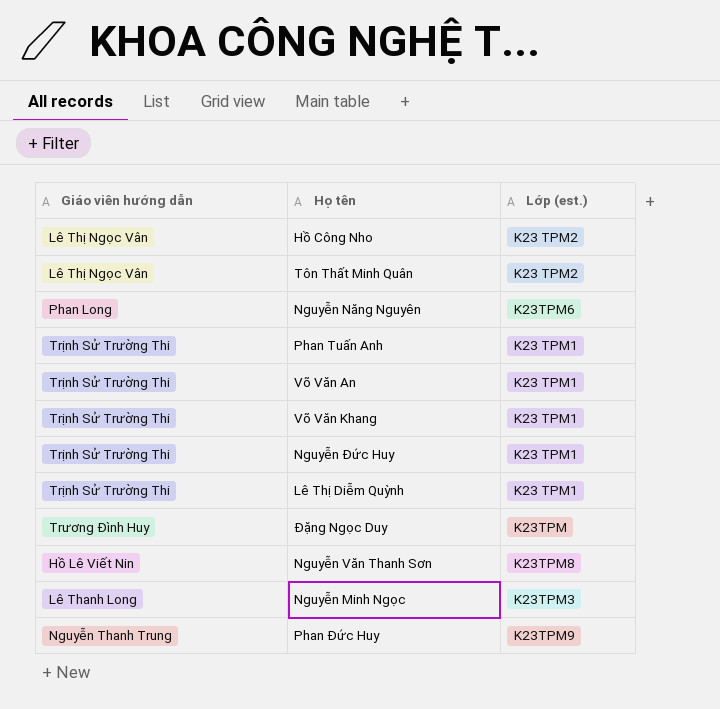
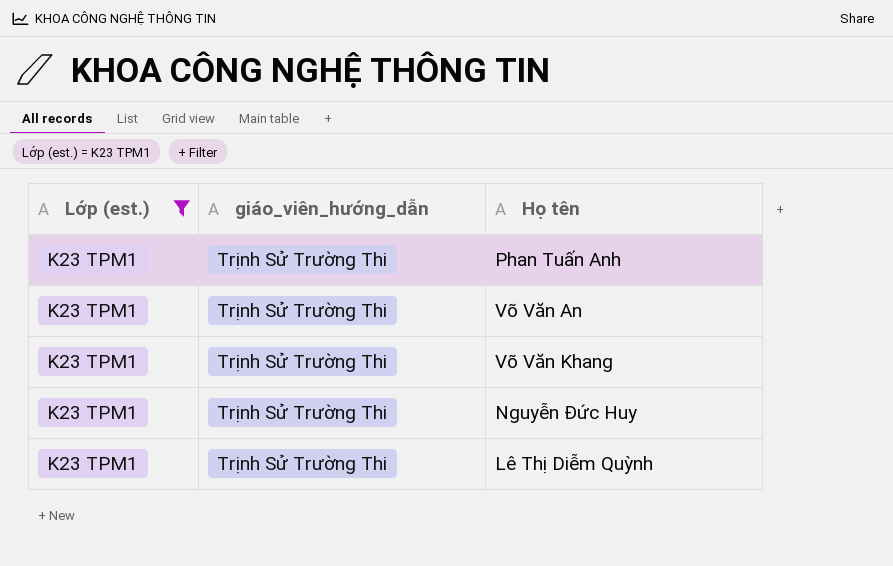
filter: none -> Lớp (est.) = K23 TPM1
column Lớp (est.) | position: 3 -> 1
column name: Giáo viên hướng dẫn -> giáo_viên_hướng_dẫn

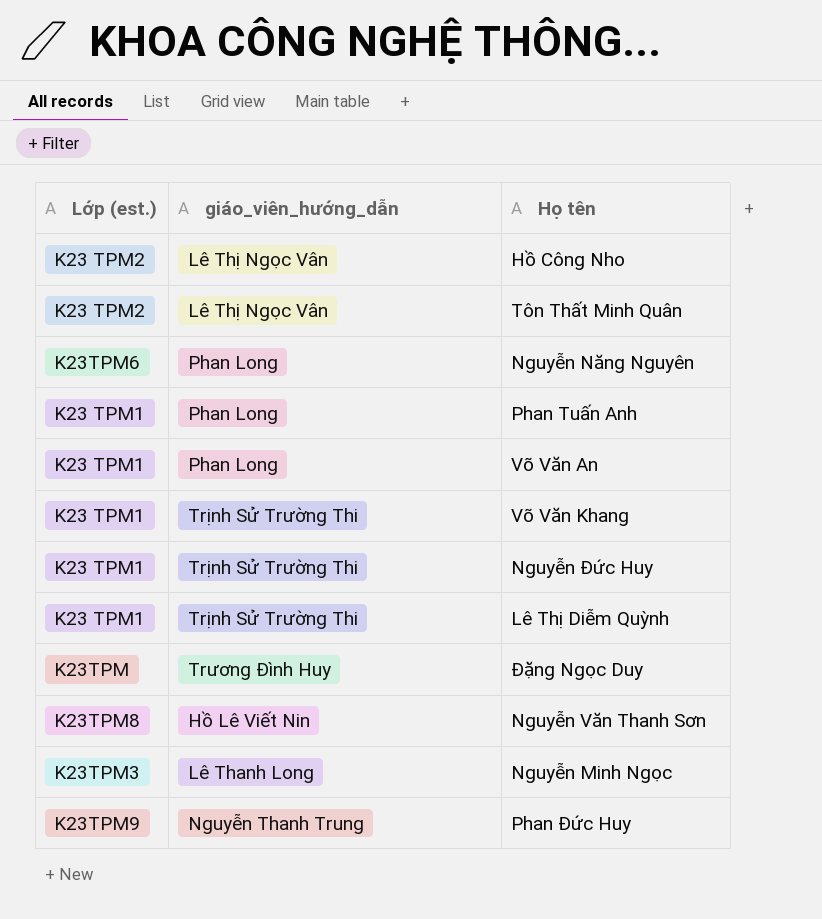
filter: Lớp (est.) = K23 TPM1 -> none
Phan Tuấn Anh | giáo_viên_hướng_dẫn: Trịnh Sử Trường Thi -> Phan Long
Võ Văn An | giáo_viên_hướng_dẫn: Trịnh Sử Trường Thi -> Phan Long

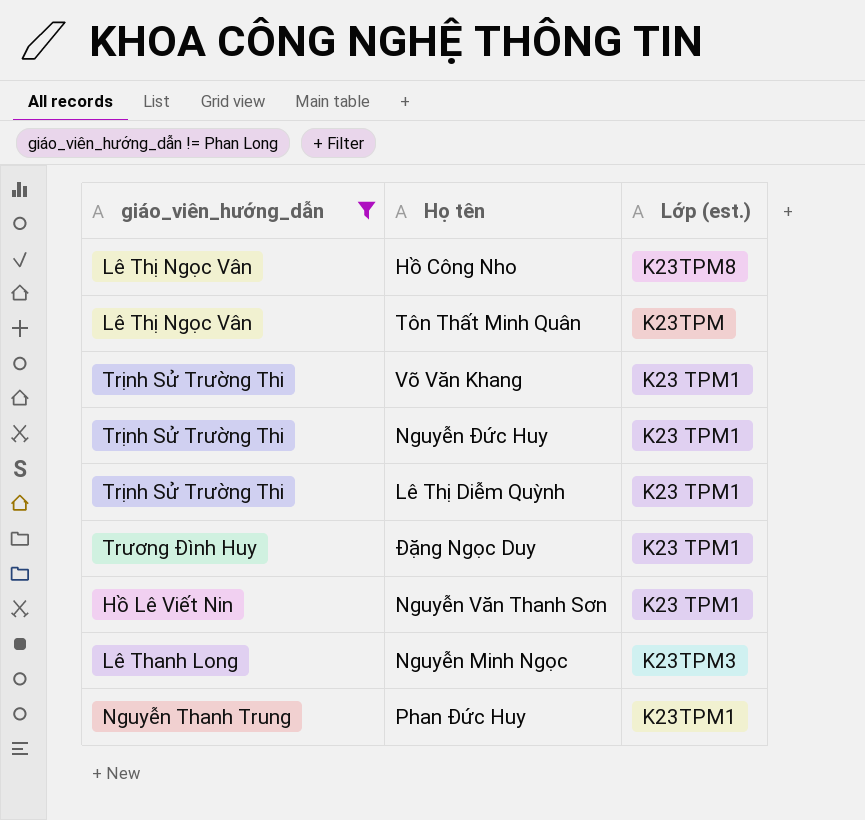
filter: none -> giáo_viên_hướng_dẫn != Phan Long
column Lớp (est.) | position: 1 -> 3
Hồ Công Nho | Lớp (est.): K23 TPM2 -> K23TPM8
Tôn Thất Minh Quân | Lớp (est.): K23 TPM2 -> K23TPM
Đặng Ngọc Duy | Lớp (est.): K23TPM -> K23 TPM1
Nguyễn Văn Thanh Sơn | Lớp (est.): K23TPM8 -> K23 TPM1
Phan Đức Huy | Lớp (est.): K23TPM9 -> K23TPM1

